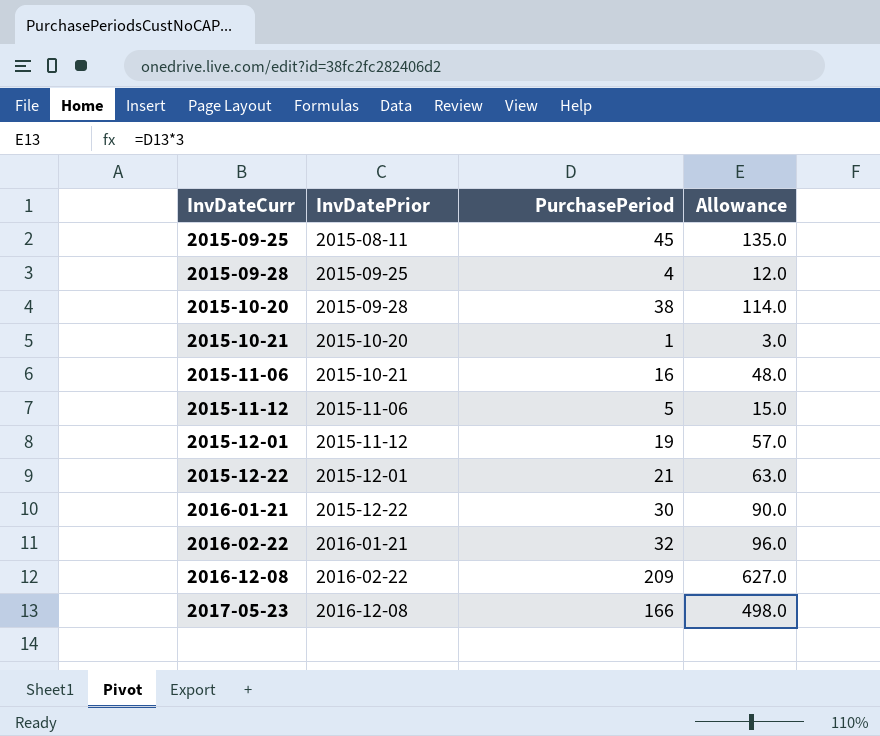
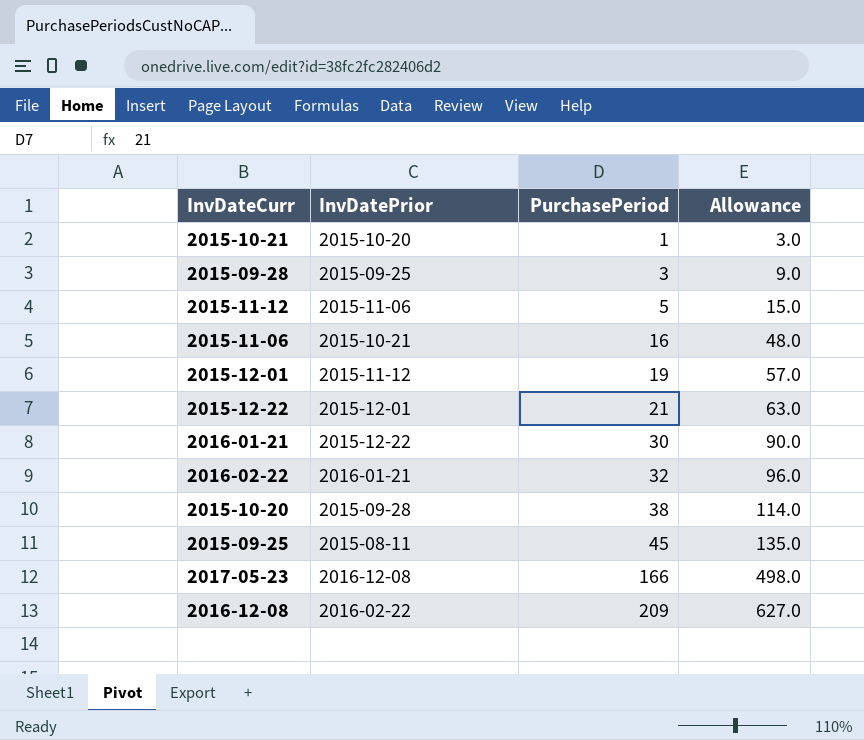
row order: InvDateCurr ascending -> PurchasePeriod ascending
2015-09-28 | PurchasePeriod: 4 -> 3
2015-09-28 | Allowance: 12.0 -> 9.0

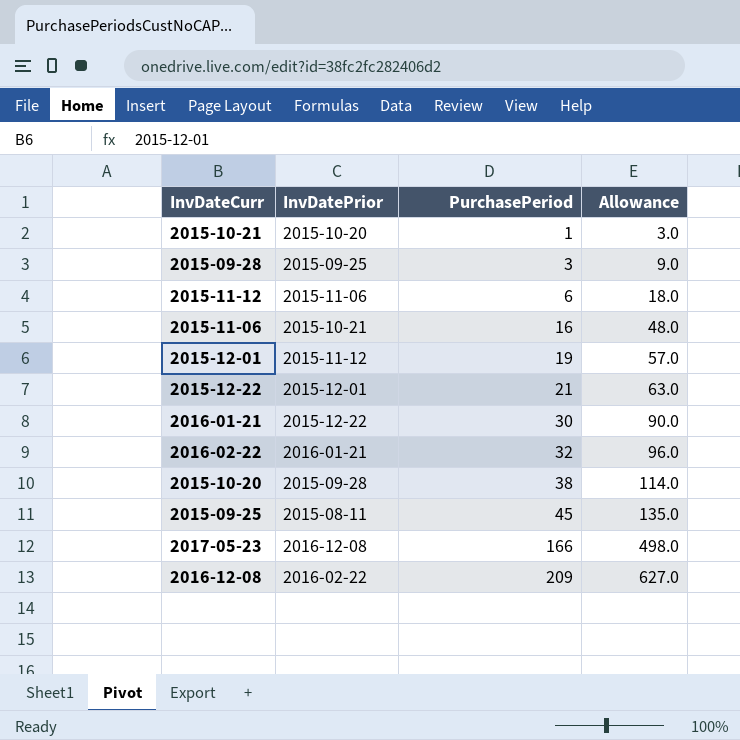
2015-11-12 | PurchasePeriod: 5 -> 6
2015-11-12 | Allowance: 15.0 -> 18.0

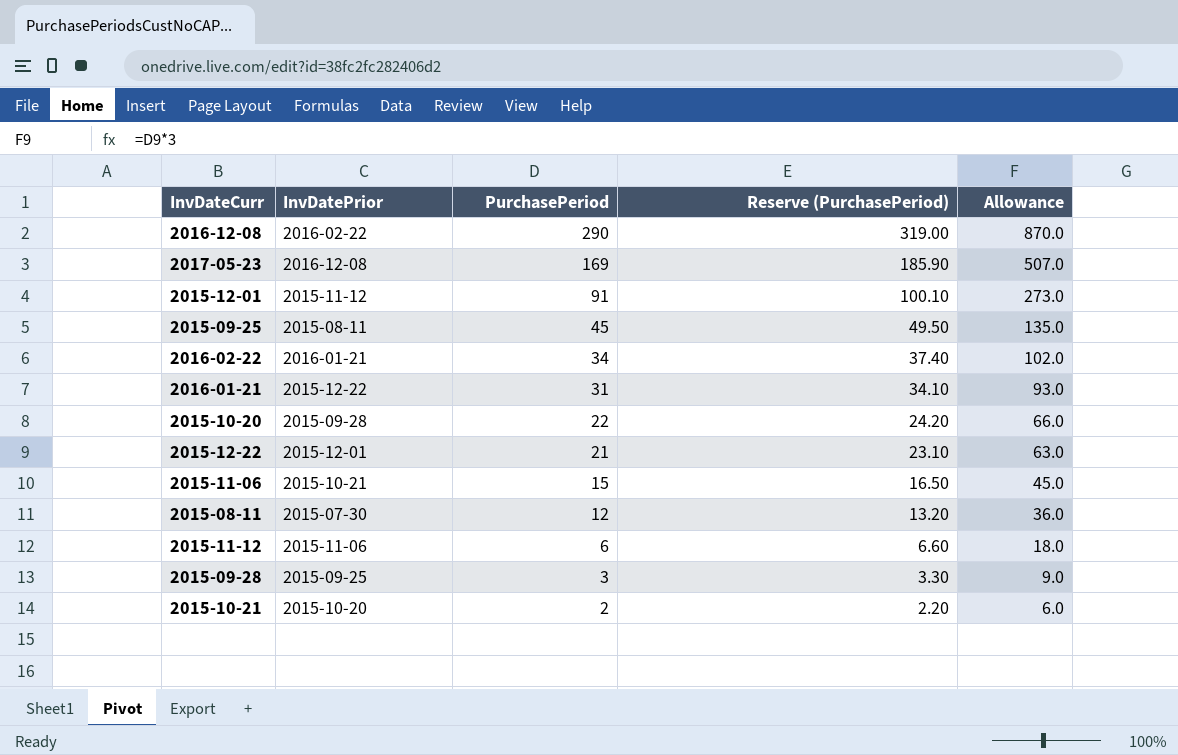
row order: PurchasePeriod ascending -> PurchasePeriod descending
column Reserve (PurchasePeriod) | formula: none -> [PurchasePeriod] * 1.1
2016-12-08 | PurchasePeriod: 209 -> 290
2016-12-08 | Allowance: 627.0 -> 870.0
2017-05-23 | PurchasePeriod: 166 -> 169
2017-05-23 | Allowance: 498.0 -> 507.0
2015-12-01 | PurchasePeriod: 19 -> 91
2015-12-01 | Allowance: 57.0 -> 273.0
2016-02-22 | PurchasePeriod: 32 -> 34
2016-02-22 | Allowance: 96.0 -> 102.0
2016-01-21 | PurchasePeriod: 30 -> 31
2016-01-21 | Allowance: 90.0 -> 93.0
2015-10-20 | PurchasePeriod: 38 -> 22
2015-10-20 | Allowance: 114.0 -> 66.0
2015-11-06 | PurchasePeriod: 16 -> 15
2015-11-06 | Allowance: 48.0 -> 45.0
row 2015-08-11: none -> 2015-07-30 | 12 | 13.20 | 36.0
2015-10-21 | PurchasePeriod: 1 -> 2
2015-10-21 | Allowance: 3.0 -> 6.0

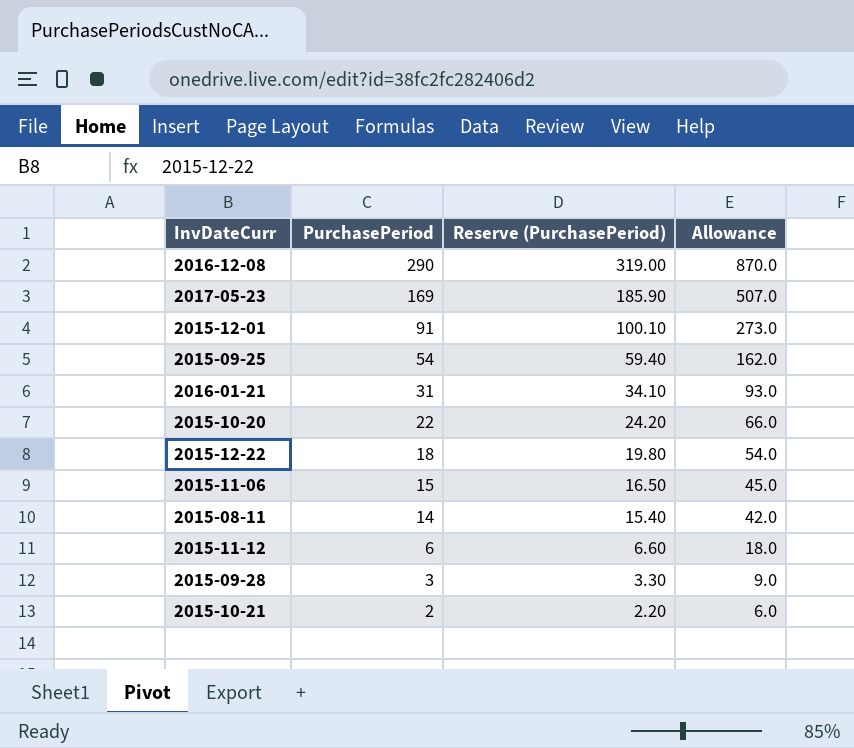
column InvDatePrior | position: 2 -> none
row 2016-02-22: 2016-01-21 | 34 | 37.40 | 102.0 -> none
2015-09-25 | PurchasePeriod: 45 -> 54
2015-09-25 | Reserve (PurchasePeriod): 49.50 -> 59.40
2015-09-25 | Allowance: 135.0 -> 162.0
2015-12-22 | PurchasePeriod: 21 -> 18
2015-12-22 | Reserve (PurchasePeriod): 23.10 -> 19.80
2015-12-22 | Allowance: 63.0 -> 54.0
2015-08-11 | PurchasePeriod: 12 -> 14
2015-08-11 | Reserve (PurchasePeriod): 13.20 -> 15.40
2015-08-11 | Allowance: 36.0 -> 42.0

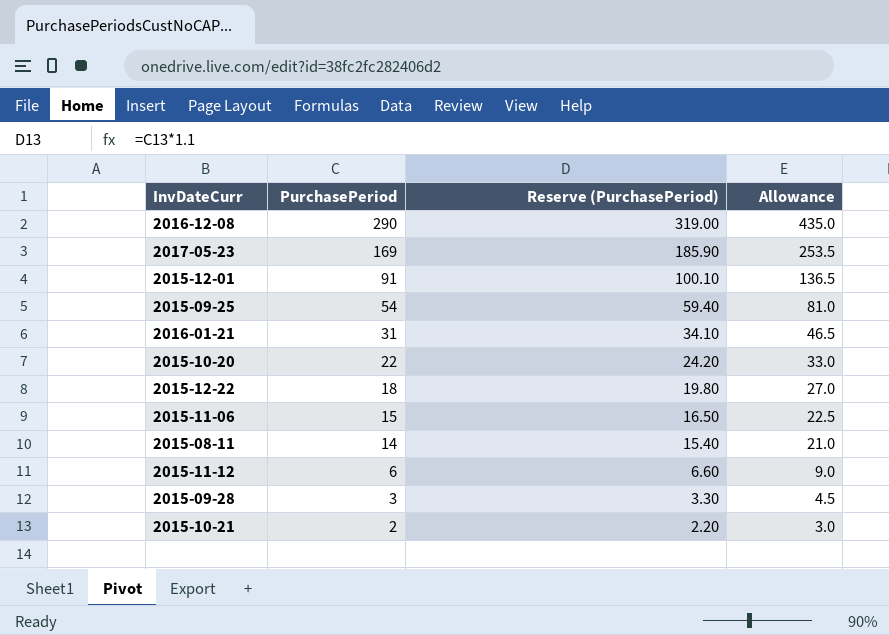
column Allowance | formula: [PurchasePeriod] * 3 -> [PurchasePeriod] * 1.5

